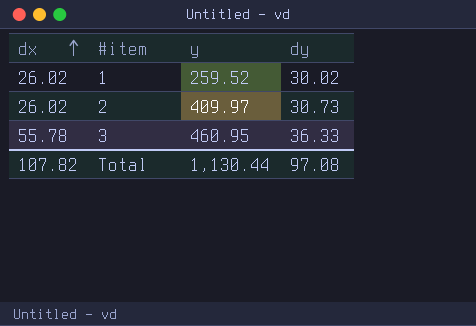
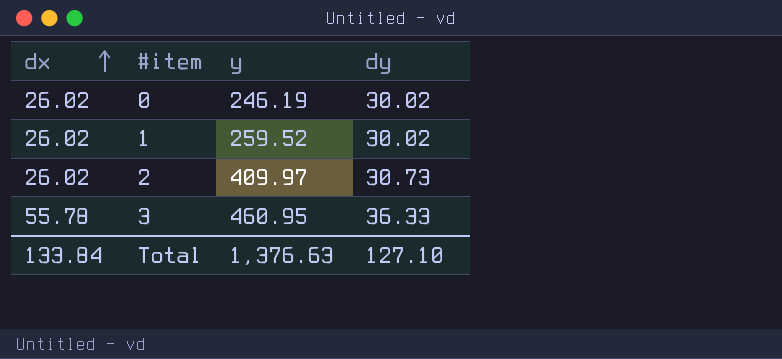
row 0: none -> 26.02 | 246.19 | 30.02
Total | dx: 107.82 -> 133.84
Total | y: 1,130.44 -> 1,376.63
Total | dy: 97.08 -> 127.10

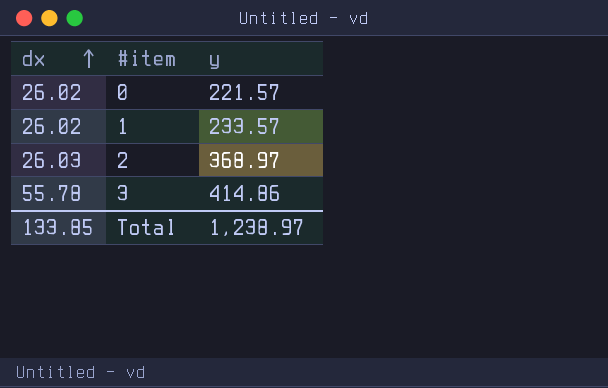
column dy | position: 4 -> none
0 | y: 246.19 -> 221.57
1 | y: 259.52 -> 233.57
2 | dx: 26.02 -> 26.03
2 | y: 409.97 -> 368.97
3 | y: 460.95 -> 414.86
Total | dx: 133.84 -> 133.85
Total | y: 1,376.63 -> 1,238.97

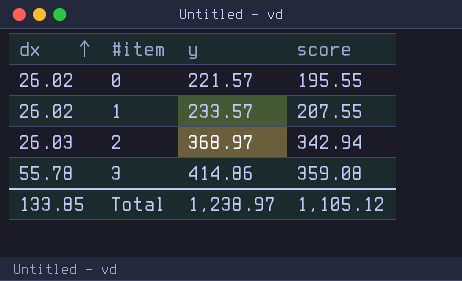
column score | formula: none -> [y] - [dx]

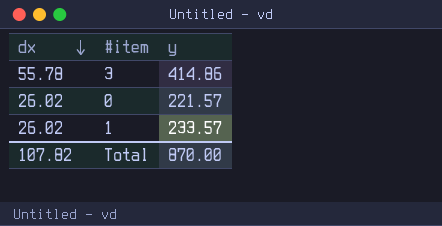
row order: dx ascending -> dx descending
column score | formula: [y] - [dx] -> none
row 2: 26.03 | 368.97 | 342.94 -> none
Total | dx: 133.85 -> 107.82
Total | y: 1,238.97 -> 870.00

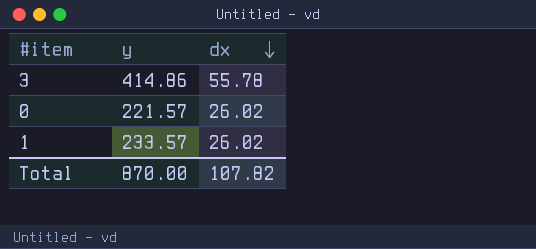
column dx | position: 1 -> 3

